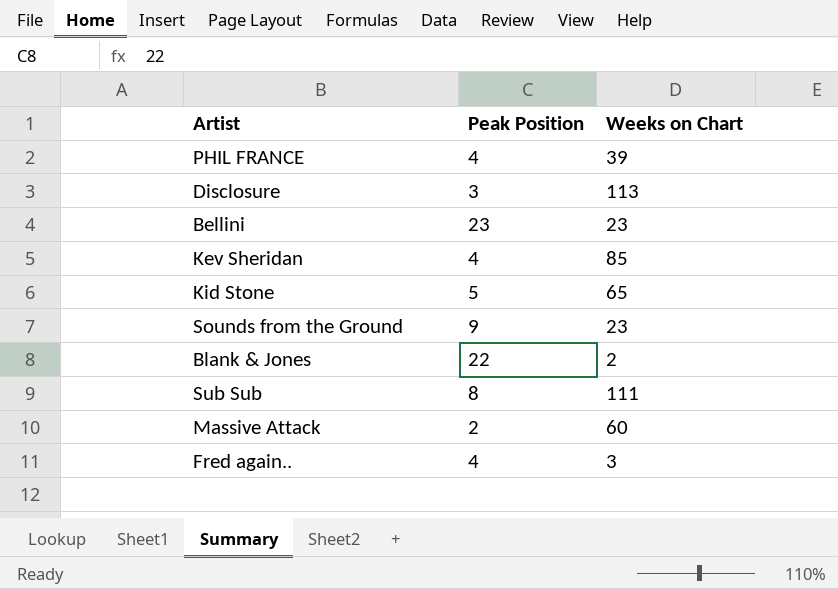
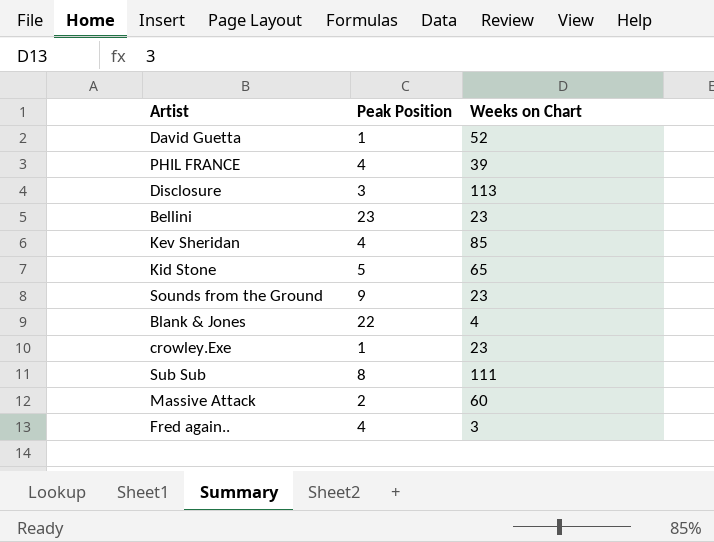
row David Guetta: none -> 1 | 52
Blank & Jones | Weeks on Chart: 2 -> 4
row crowley.Exe: none -> 1 | 23

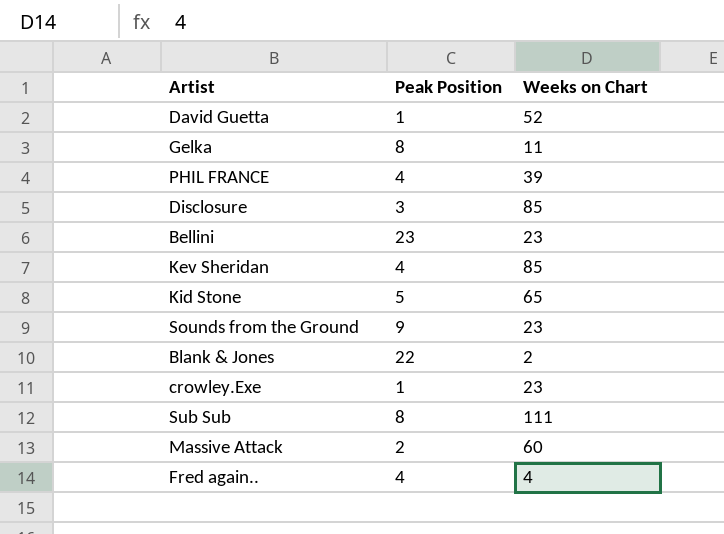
row Gelka: none -> 8 | 11
Disclosure | Weeks on Chart: 113 -> 85
Blank & Jones | Weeks on Chart: 4 -> 2
Fred again.. | Weeks on Chart: 3 -> 4

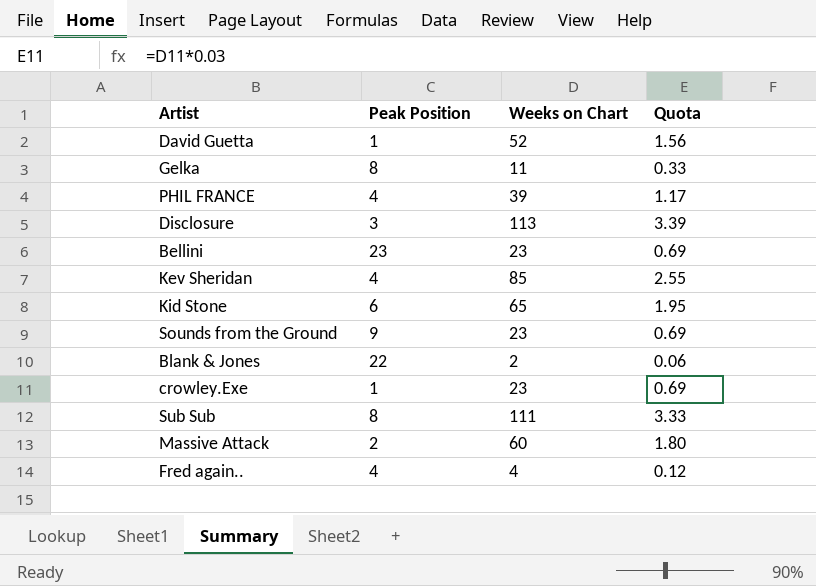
column Quota | formula: none -> [Weeks on Chart] * 0.03
Disclosure | Weeks on Chart: 85 -> 113
Kid Stone | Peak Position: 5 -> 6

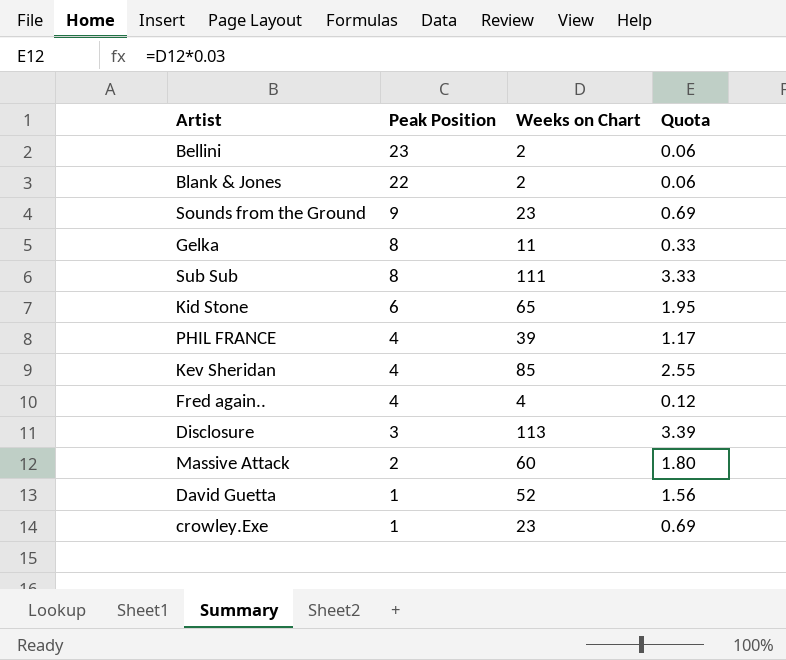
row order: none -> Peak Position descending
Bellini | Weeks on Chart: 23 -> 2
Bellini | Quota: 0.69 -> 0.06

